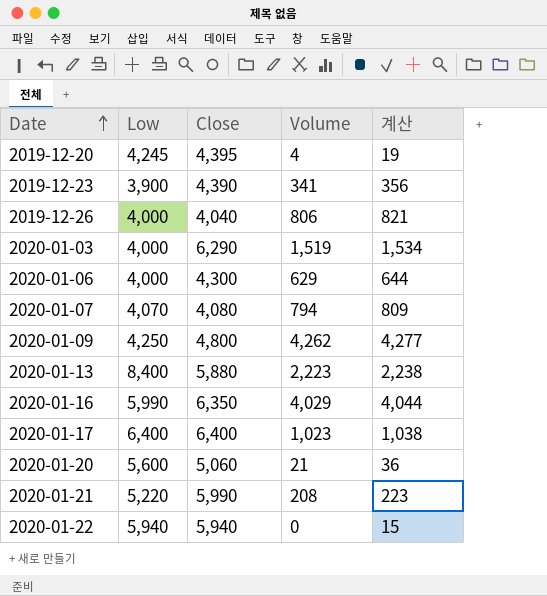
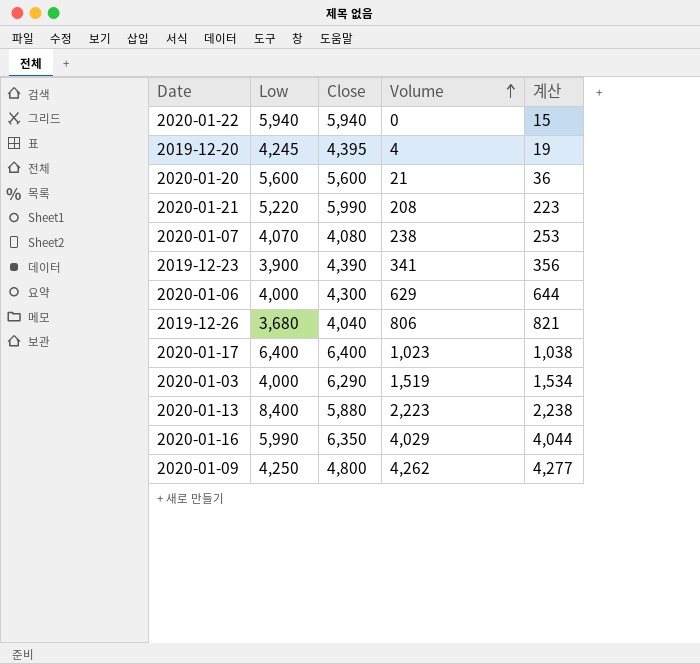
row order: Date ascending -> Volume ascending
2020-01-20 | Close: 5,060 -> 5,600
2020-01-07 | Volume: 794 -> 238
2020-01-07 | 계산: 809 -> 253
2019-12-26 | Low: 4,000 -> 3,680

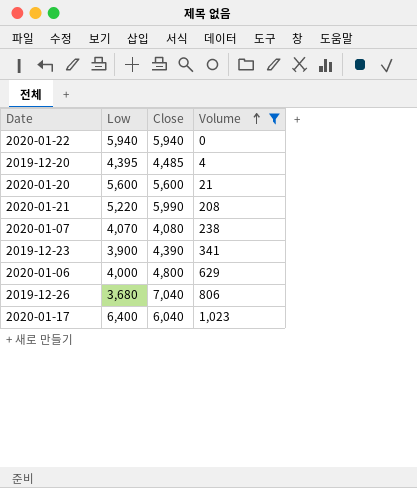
filter: none -> Volume <= 1,023
column 계산 | formula: [Volume] + 15 -> none
2019-12-20 | Low: 4,245 -> 4,395
2019-12-20 | Close: 4,395 -> 4,485
2020-01-06 | Close: 4,300 -> 4,800
2019-12-26 | Close: 4,040 -> 7,040
2020-01-17 | Close: 6,400 -> 6,040

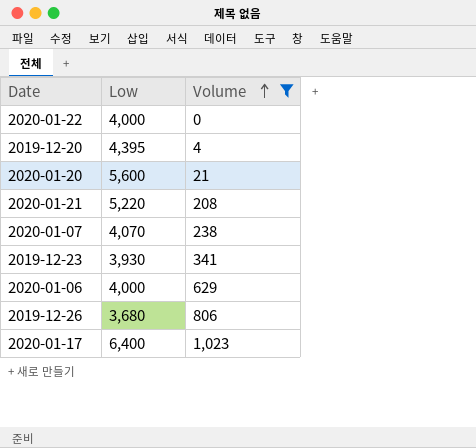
column Close | position: 3 -> none
2020-01-22 | Low: 5,940 -> 4,000
2019-12-23 | Low: 3,900 -> 3,930

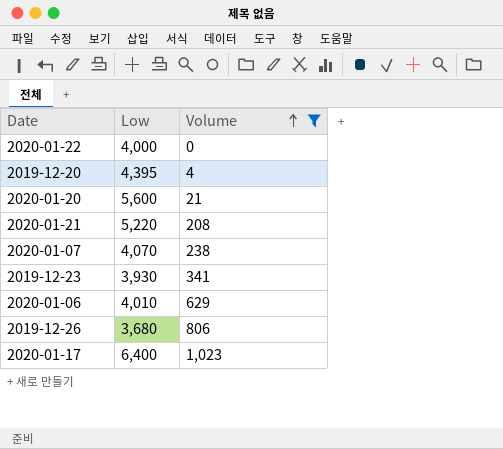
2020-01-06 | Low: 4,000 -> 4,010

